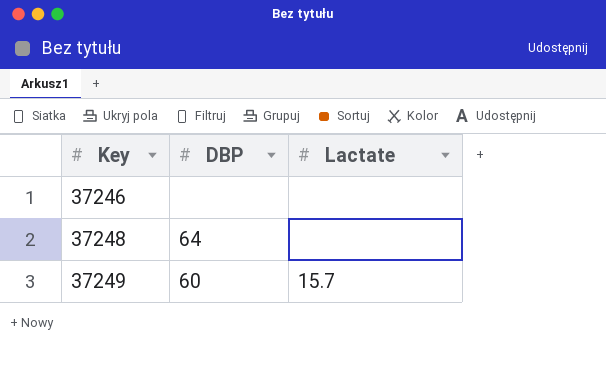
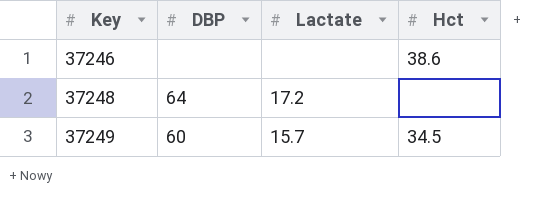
column Hct | position: none -> 4
37248 | Lactate: none -> 17.2

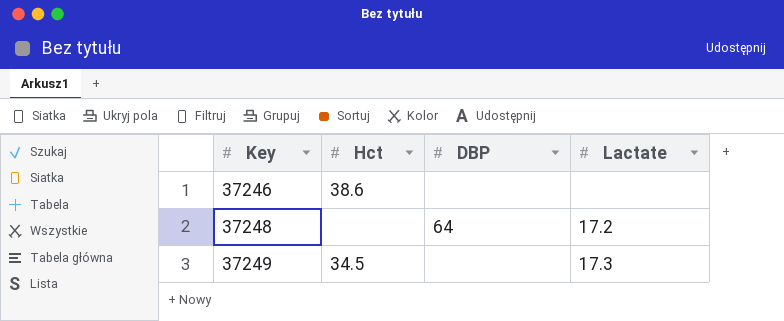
column Hct | position: 4 -> 2
37249 | DBP: 60 -> none
37249 | Lactate: 15.7 -> 17.3

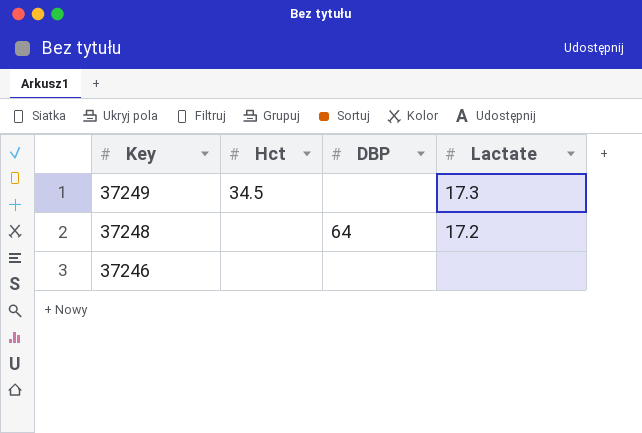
row order: Key ascending -> Key descending
37246 | Hct: 38.6 -> none

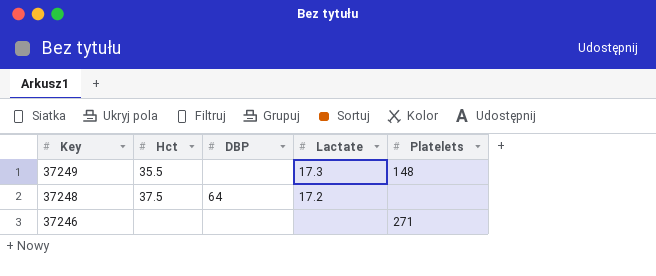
column Platelets | position: none -> 5
37249 | Hct: 34.5 -> 35.5
37248 | Hct: none -> 37.5

